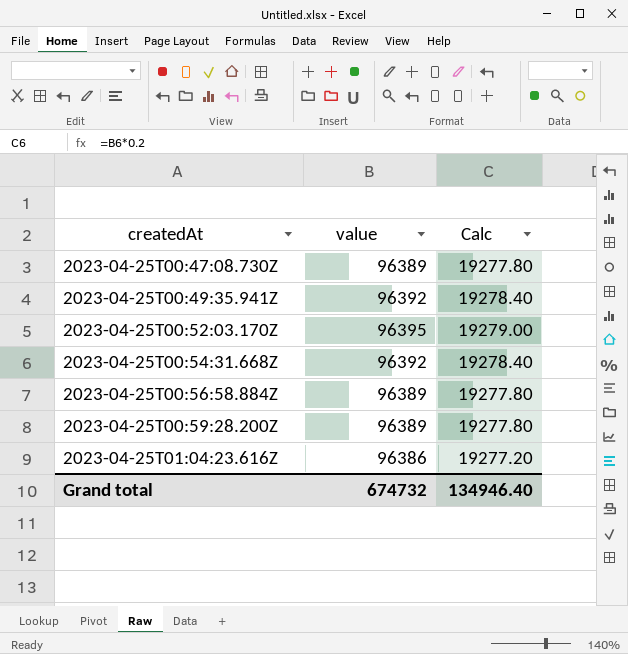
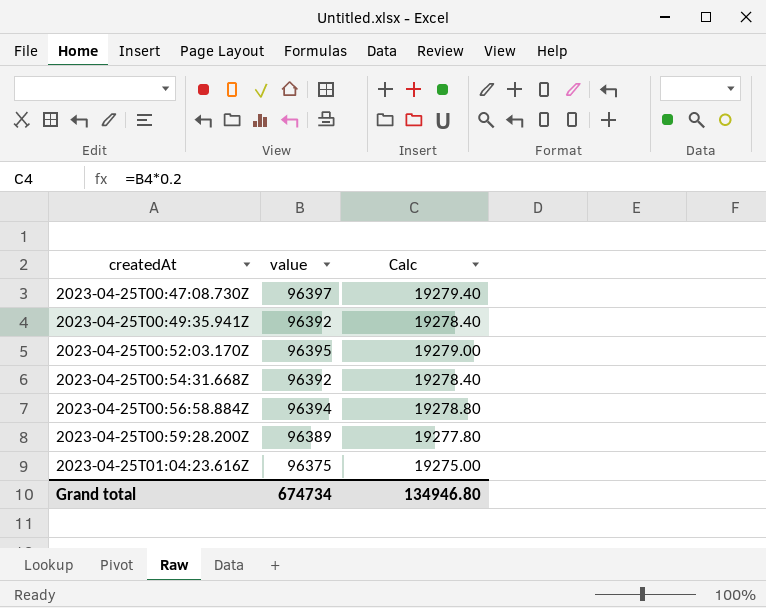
2023-04-25T00:47:08.730Z | value: 96389 -> 96397
2023-04-25T00:47:08.730Z | Calc: 19277.80 -> 19279.40
2023-04-25T00:56:58.884Z | value: 96389 -> 96394
2023-04-25T00:56:58.884Z | Calc: 19277.80 -> 19278.80
2023-04-25T01:04:23.616Z | value: 96386 -> 96375
2023-04-25T01:04:23.616Z | Calc: 19277.20 -> 19275.00
Grand total | value: 674732 -> 674734
Grand total | Calc: 134946.40 -> 134946.80

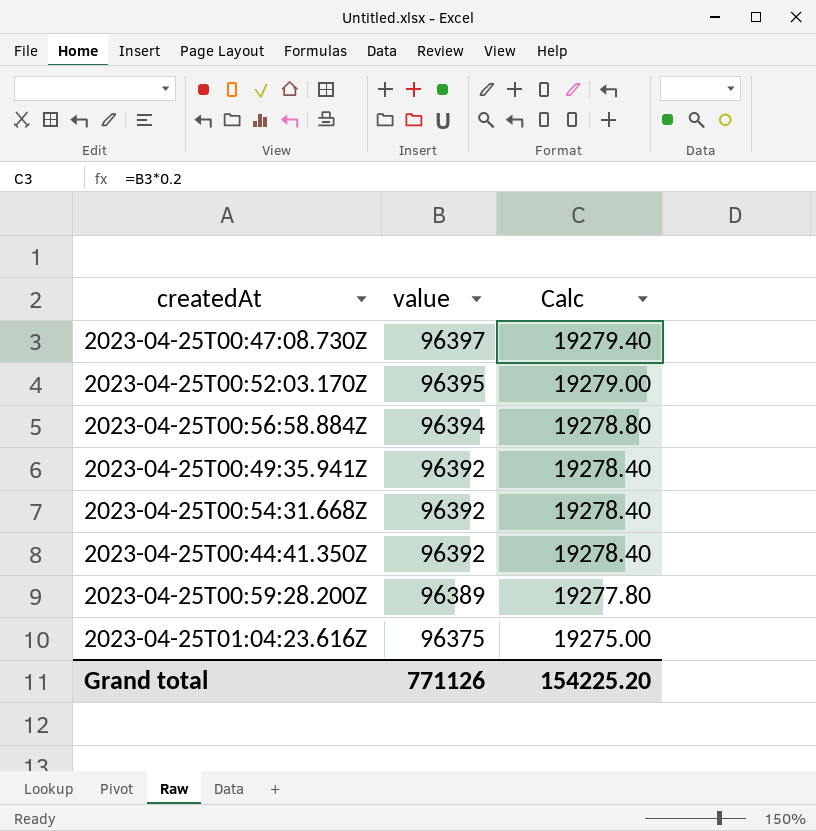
row order: createdAt ascending -> value descending
row 2023-04-25T00:44:41.350Z: none -> 96392 | 19278.40
Grand total | value: 674734 -> 771126
Grand total | Calc: 134946.80 -> 154225.20

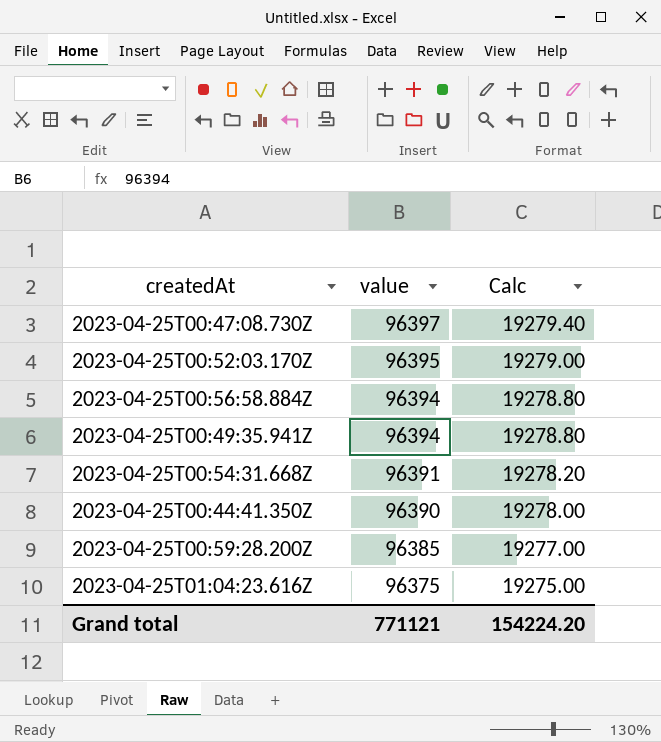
2023-04-25T00:49:35.941Z | value: 96392 -> 96394
2023-04-25T00:49:35.941Z | Calc: 19278.40 -> 19278.80
2023-04-25T00:54:31.668Z | value: 96392 -> 96391
2023-04-25T00:54:31.668Z | Calc: 19278.40 -> 19278.20
2023-04-25T00:44:41.350Z | value: 96392 -> 96390
2023-04-25T00:44:41.350Z | Calc: 19278.40 -> 19278.00
2023-04-25T00:59:28.200Z | value: 96389 -> 96385
2023-04-25T00:59:28.200Z | Calc: 19277.80 -> 19277.00
Grand total | value: 771126 -> 771121
Grand total | Calc: 154225.20 -> 154224.20

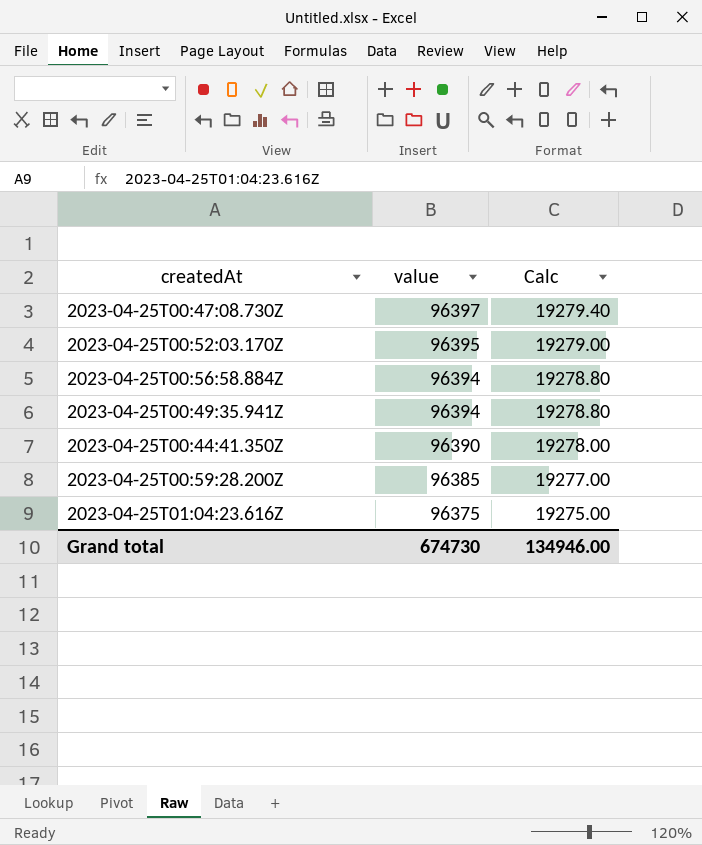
row 2023-04-25T00:54:31.668Z: 96391 | 19278.20 -> none
Grand total | value: 771121 -> 674730
Grand total | Calc: 154224.20 -> 134946.00

